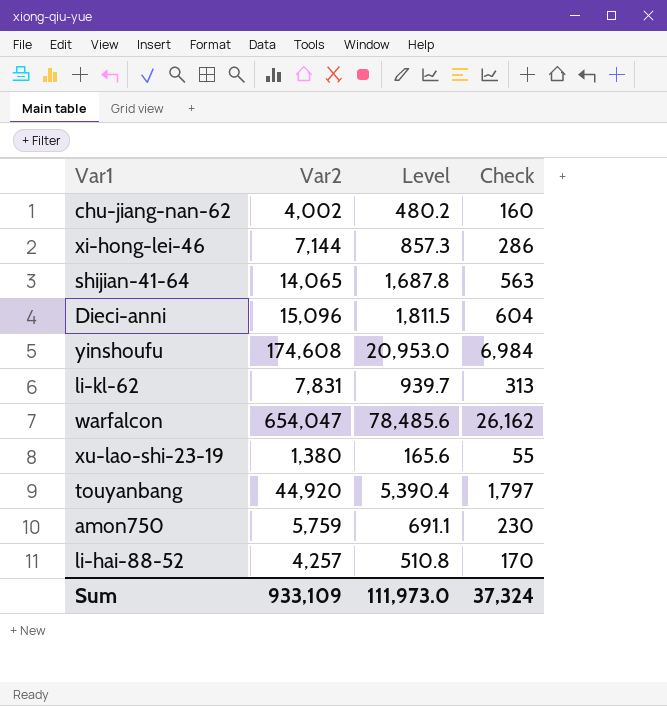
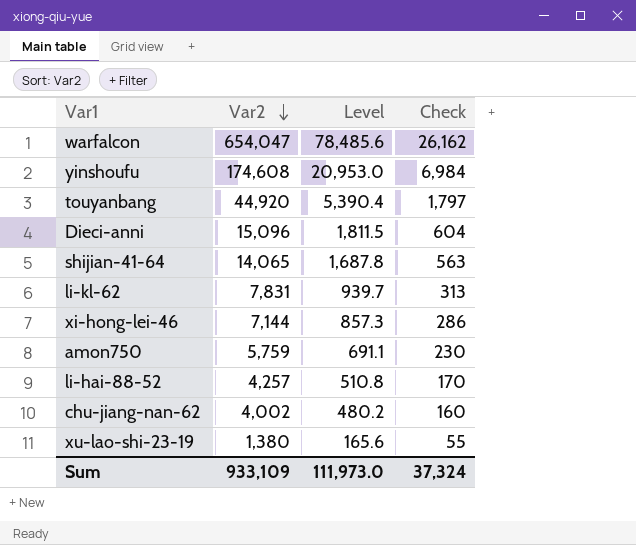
row order: none -> Var2 descending

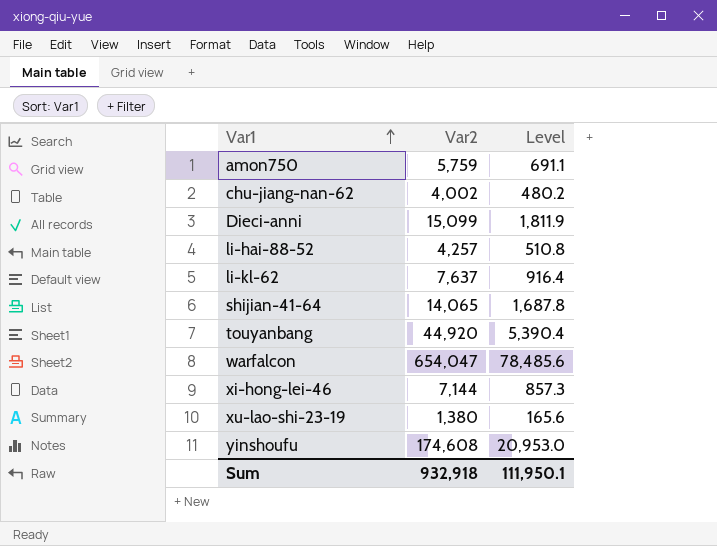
row order: Var2 descending -> Var1 ascending
column Check | formula: [Var2] * 0.04 -> none
Dieci-anni | Var2: 15,096 -> 15,099
Dieci-anni | Level: 1,811.5 -> 1,811.9
li-kl-62 | Var2: 7,831 -> 7,637
li-kl-62 | Level: 939.7 -> 916.4
Sum | Var2: 933,109 -> 932,918
Sum | Level: 111,973.0 -> 111,950.1

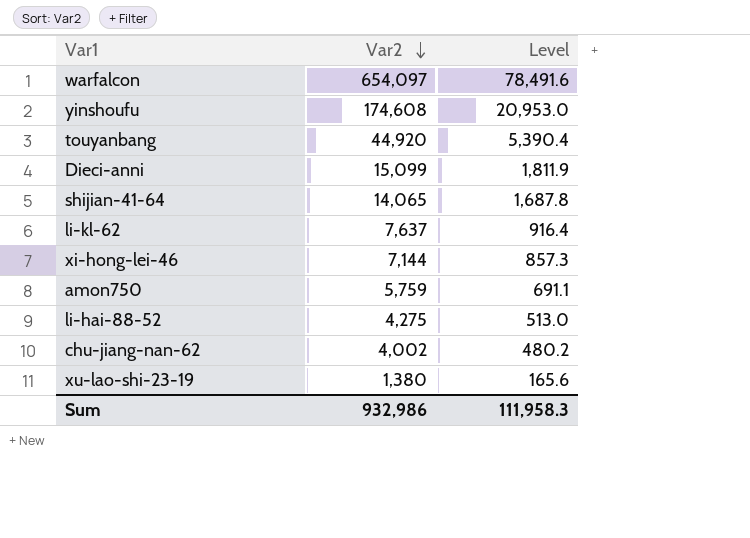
row order: Var1 ascending -> Var2 descending
warfalcon | Var2: 654,047 -> 654,097
warfalcon | Level: 78,485.6 -> 78,491.6
li-hai-88-52 | Var2: 4,257 -> 4,275
li-hai-88-52 | Level: 510.8 -> 513.0
Sum | Var2: 932,918 -> 932,986
Sum | Level: 111,950.1 -> 111,958.3

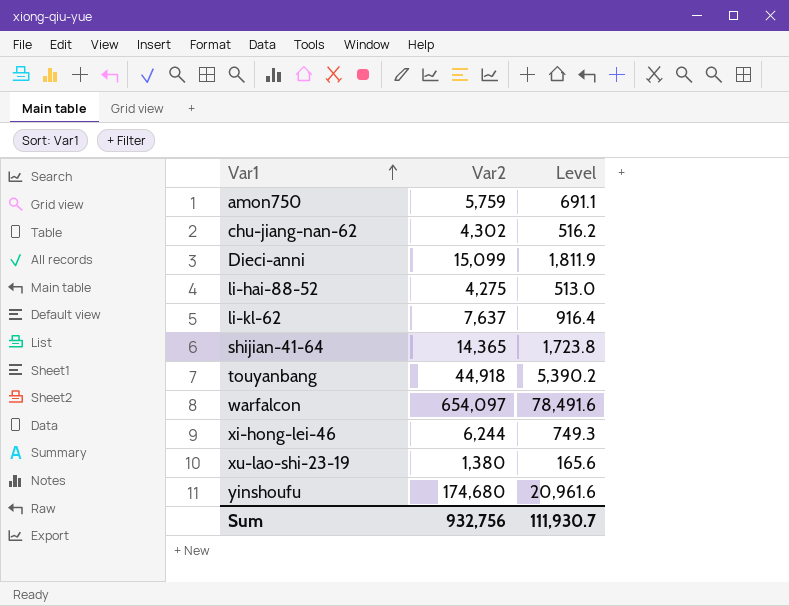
row order: Var2 descending -> Var1 ascending
chu-jiang-nan-62 | Var2: 4,002 -> 4,302
chu-jiang-nan-62 | Level: 480.2 -> 516.2
shijian-41-64 | Var2: 14,065 -> 14,365
shijian-41-64 | Level: 1,687.8 -> 1,723.8
touyanbang | Var2: 44,920 -> 44,918
touyanbang | Level: 5,390.4 -> 5,390.2
xi-hong-lei-46 | Var2: 7,144 -> 6,244
xi-hong-lei-46 | Level: 857.3 -> 749.3
yinshoufu | Var2: 174,608 -> 174,680
yinshoufu | Level: 20,953.0 -> 20,961.6
Sum | Var2: 932,986 -> 932,756
Sum | Level: 111,958.3 -> 111,930.7

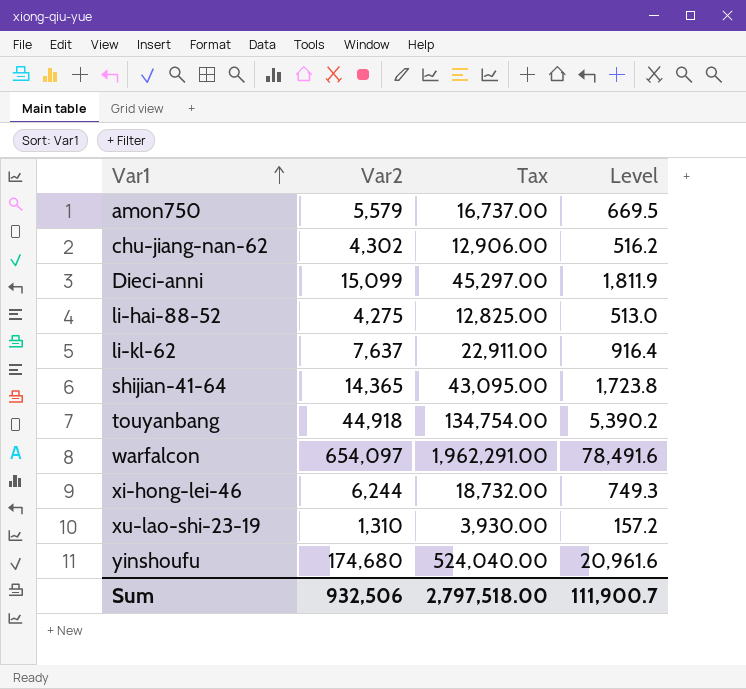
column Tax | formula: none -> [Var2] * 3
amon750 | Var2: 5,759 -> 5,579
amon750 | Level: 691.1 -> 669.5
xu-lao-shi-23-19 | Var2: 1,380 -> 1,310
xu-lao-shi-23-19 | Level: 165.6 -> 157.2
Sum | Var2: 932,756 -> 932,506
Sum | Level: 111,930.7 -> 111,900.7

